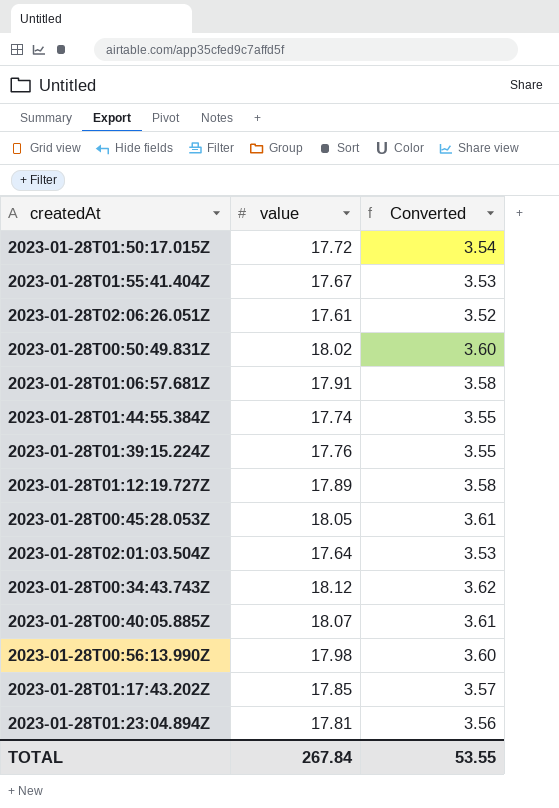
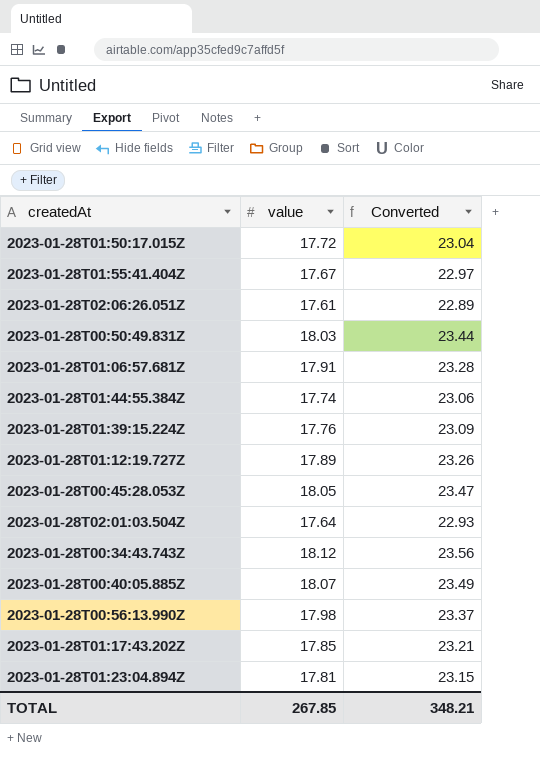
column Converted | formula: [value] * 0.2 -> [value] * 1.3
2023-01-28T00:50:49.831Z | value: 18.02 -> 18.03
TOTAL | value: 267.84 -> 267.85
TOTAL | Converted: 53.55 -> 348.21

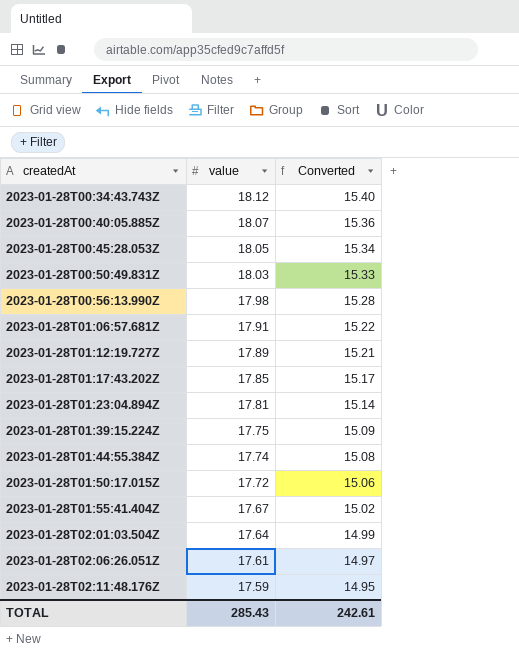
row order: none -> createdAt ascending
column Converted | formula: [value] * 1.3 -> [value] * 0.85
2023-01-28T01:39:15.224Z | value: 17.76 -> 17.75
row 2023-01-28T02:11:48.176Z: none -> 17.59 | 14.95
TOTAL | value: 267.85 -> 285.43
TOTAL | Converted: 348.21 -> 242.61

